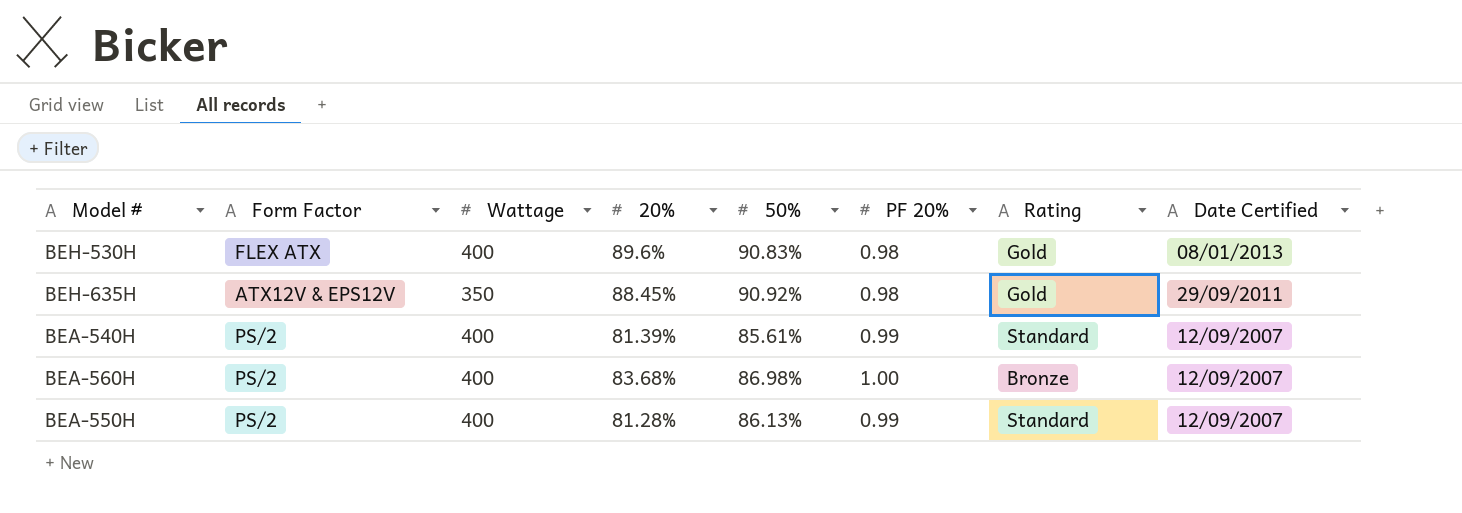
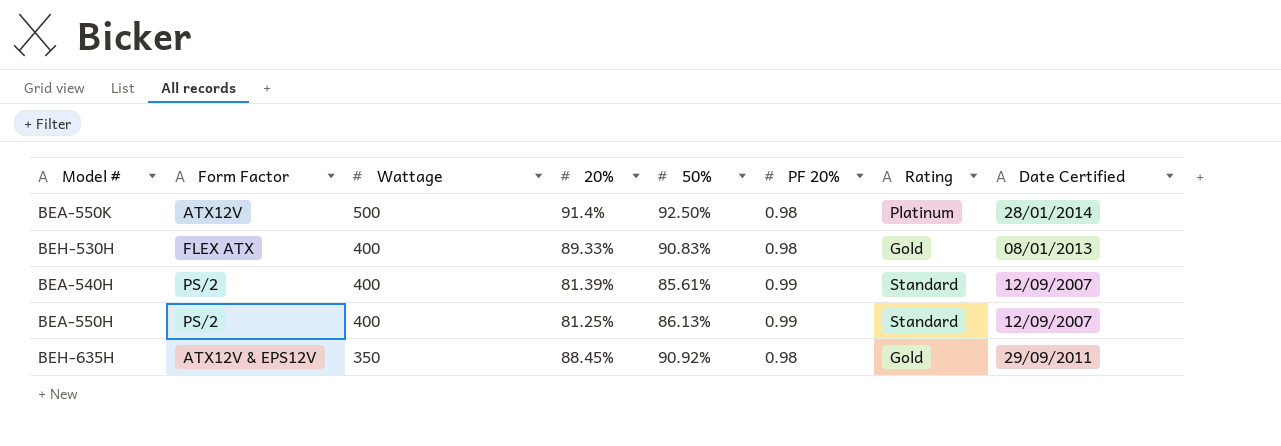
row order: Date Certified descending -> Wattage descending
row BEA-560H: PS/2 | 400 | 83.68% | 86.98% | 1.00 | Bronze | 12/09/2007 -> none
row BEA-550K: none -> ATX12V | 500 | 91.4% | 92.50% | 0.98 | Platinum | 28/01/2014
BEH-530H | 20%: 89.6% -> 89.33%
BEA-550H | 20%: 81.28% -> 81.25%

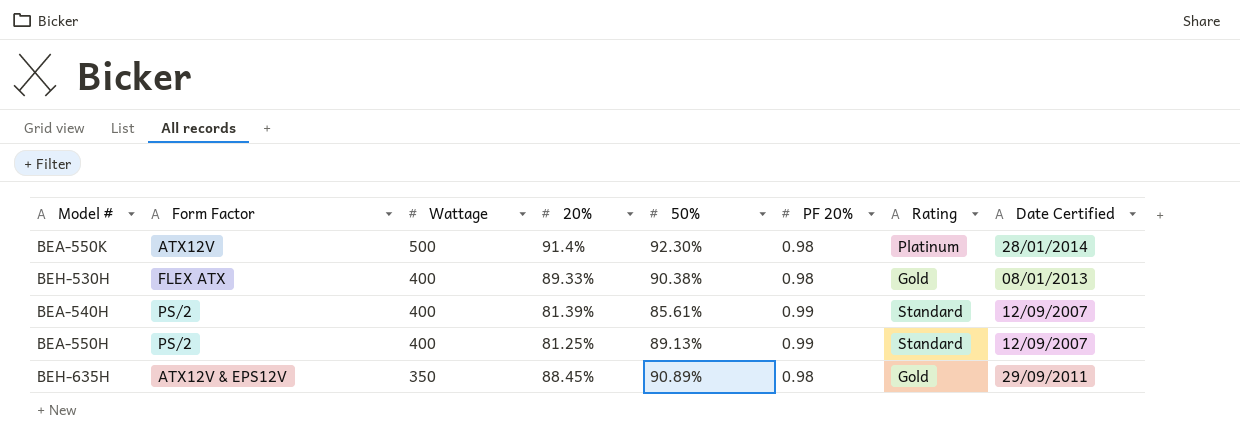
BEA-550K | 50%: 92.50% -> 92.30%
BEH-530H | 50%: 90.83% -> 90.38%
BEA-550H | 50%: 86.13% -> 89.13%
BEH-635H | 50%: 90.92% -> 90.89%

